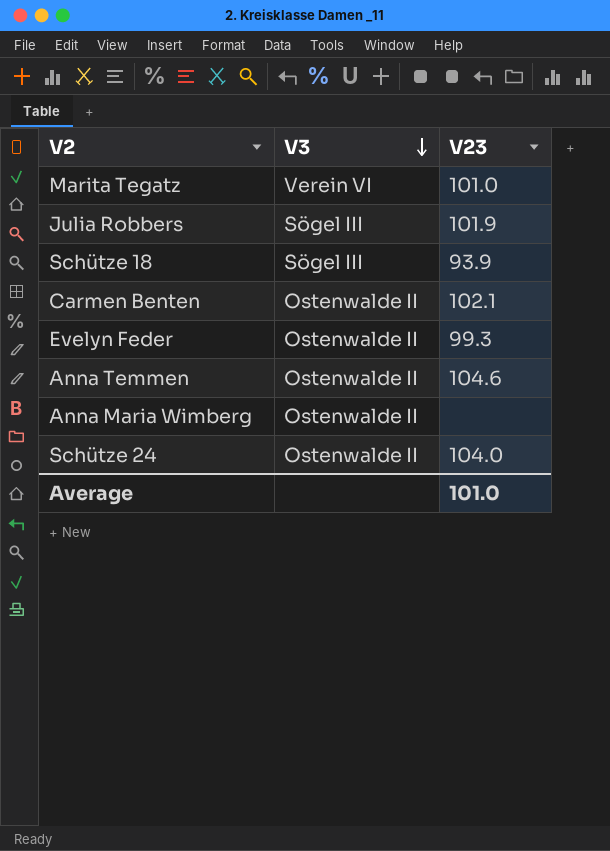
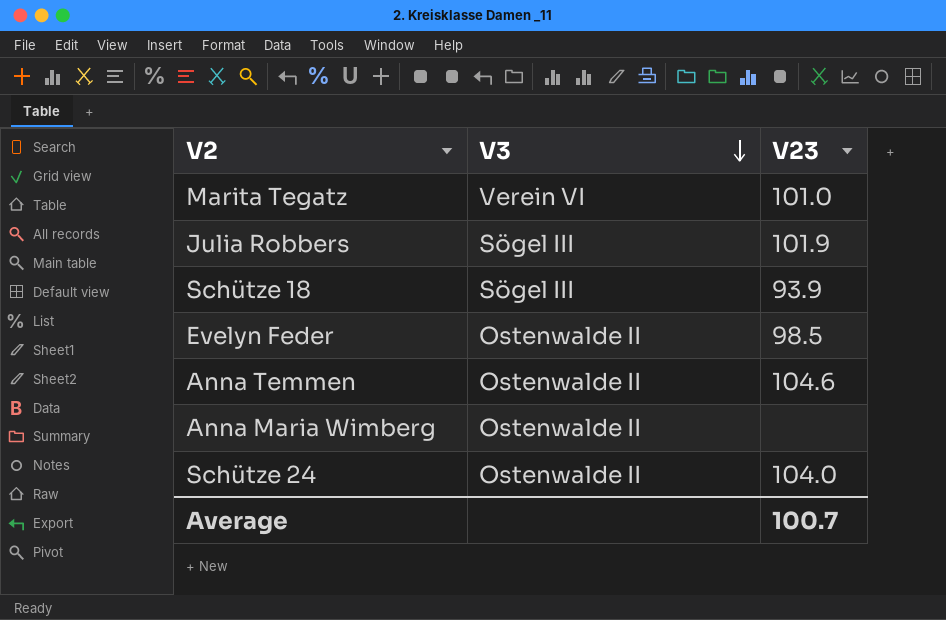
row Carmen Benten: Ostenwalde II | 102.1 -> none
Evelyn Feder | V23: 99.3 -> 98.5
Average | V23: 101.0 -> 100.7

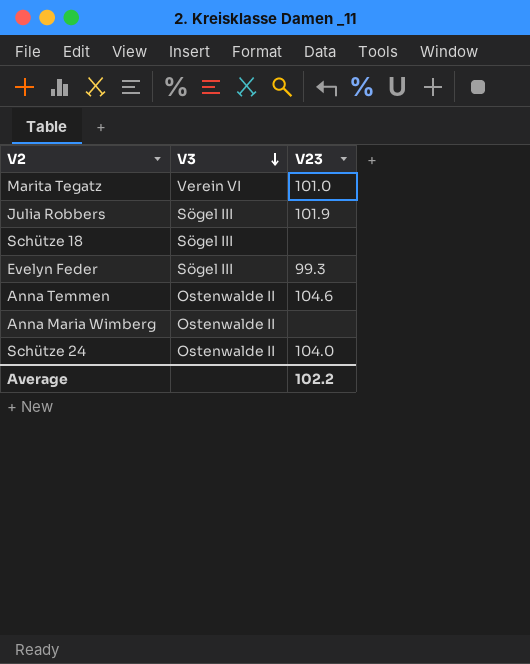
Schütze 18 | V23: 93.9 -> none
Evelyn Feder | V3: Ostenwalde II -> Sögel III
Evelyn Feder | V23: 98.5 -> 99.3
Average | V23: 100.7 -> 102.2

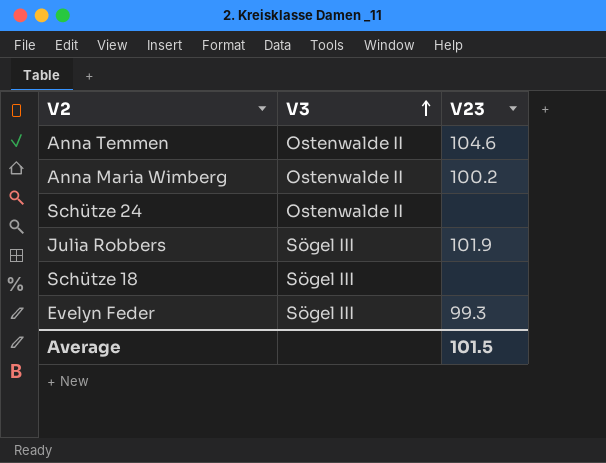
row order: V3 descending -> V3 ascending
row Marita Tegatz: Verein VI | 101.0 -> none
Anna Maria Wimberg | V23: none -> 100.2
Schütze 24 | V23: 104.0 -> none
Average | V23: 102.2 -> 101.5

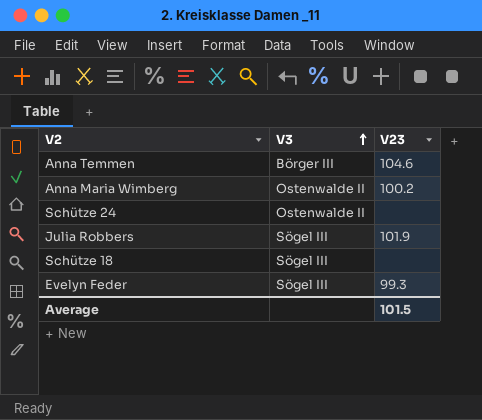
Anna Temmen | V3: Ostenwalde II -> Börger III

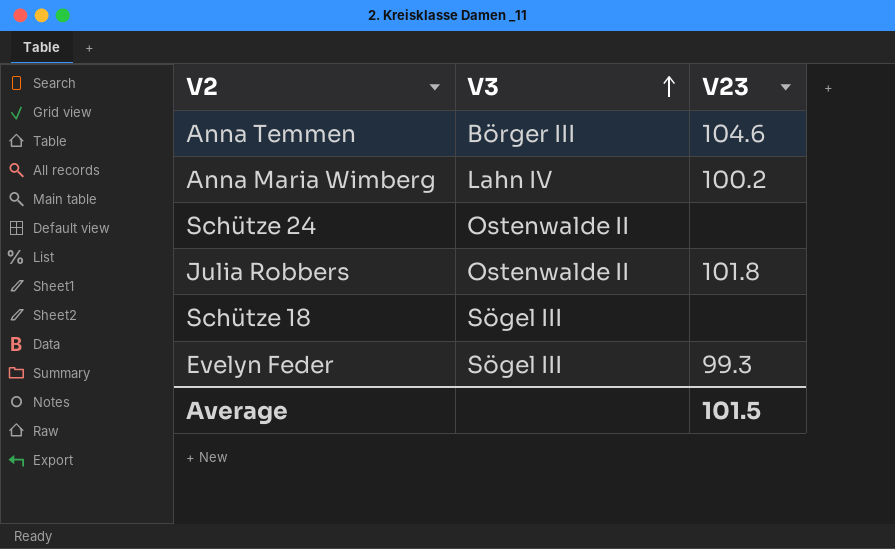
Anna Maria Wimberg | V3: Ostenwalde II -> Lahn IV
Julia Robbers | V3: Sögel III -> Ostenwalde II
Julia Robbers | V23: 101.9 -> 101.8

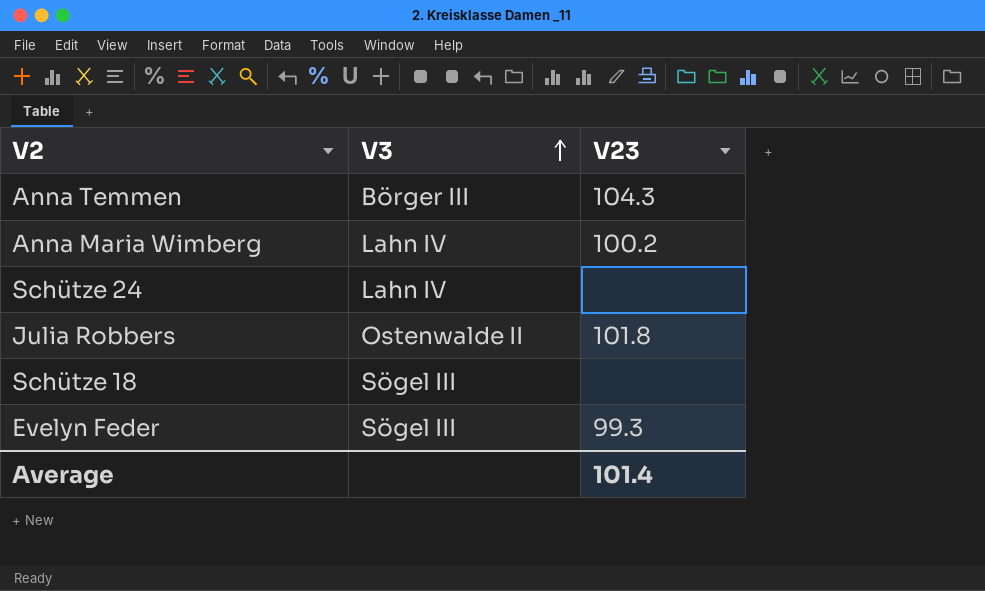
Anna Temmen | V23: 104.6 -> 104.3
Schütze 24 | V3: Ostenwalde II -> Lahn IV
Average | V23: 101.5 -> 101.4

